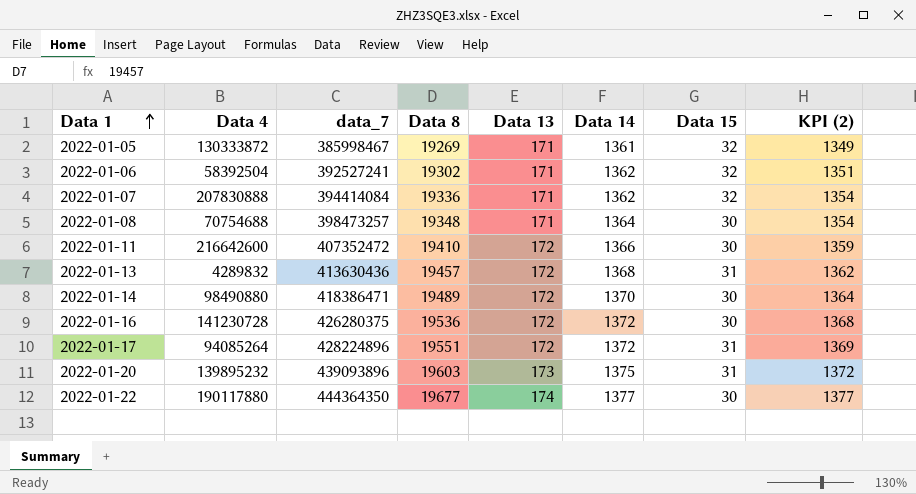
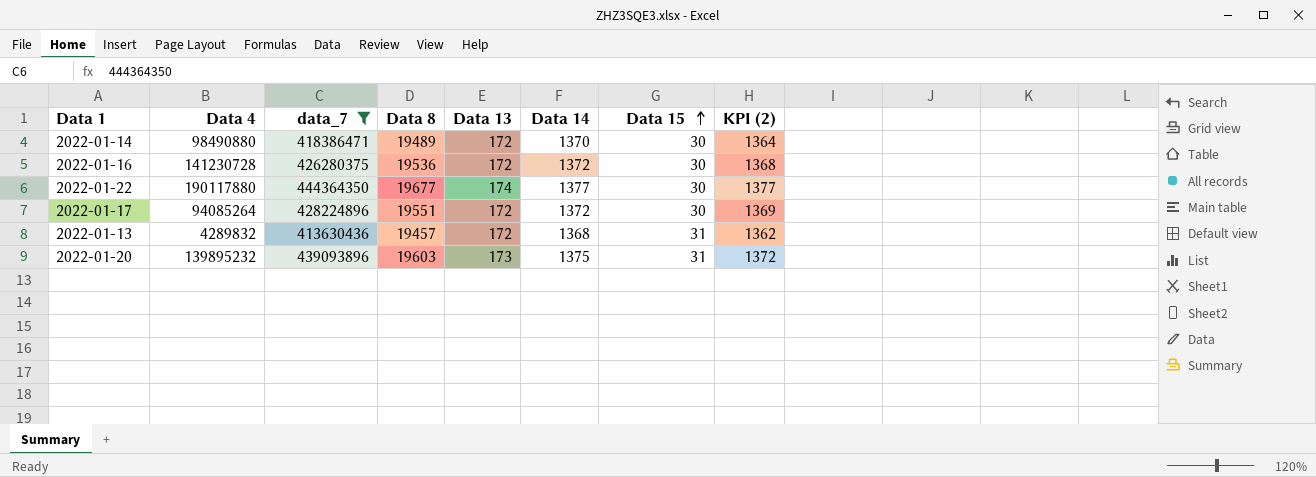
filter: none -> data_7 >= 413630436
row order: Data 1 ascending -> Data 15 ascending
2022-01-17 | Data 15: 31 -> 30

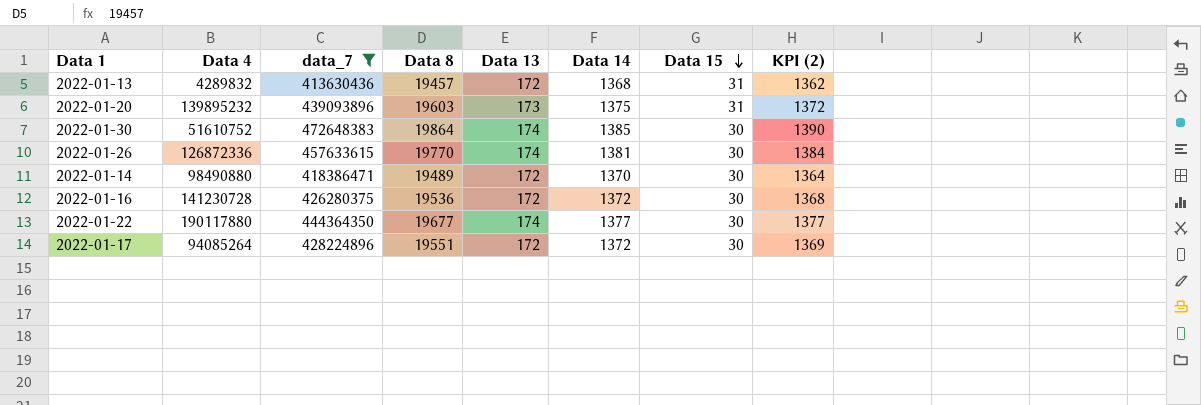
row order: Data 15 ascending -> Data 15 descending
row 2022-01-30: none -> 51610752 | 472648383 | 19864 | 174 | 1385 | 30 | 1390
row 2022-01-26: none -> 126872336 | 457633615 | 19770 | 174 | 1381 | 30 | 1384

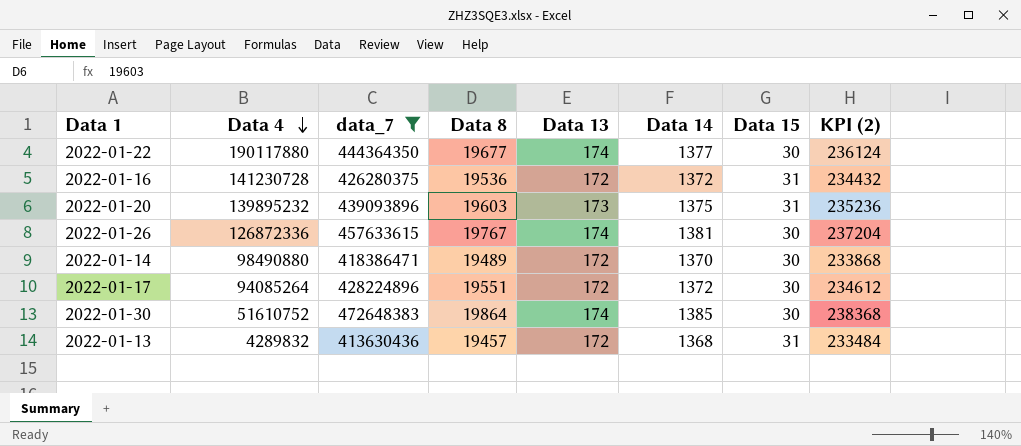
row order: Data 15 descending -> Data 4 descending
column KPI (2) | formula: [Data 8] * 0.07 -> [Data 8] * 12
2022-01-16 | Data 15: 30 -> 31
2022-01-26 | Data 8: 19770 -> 19767

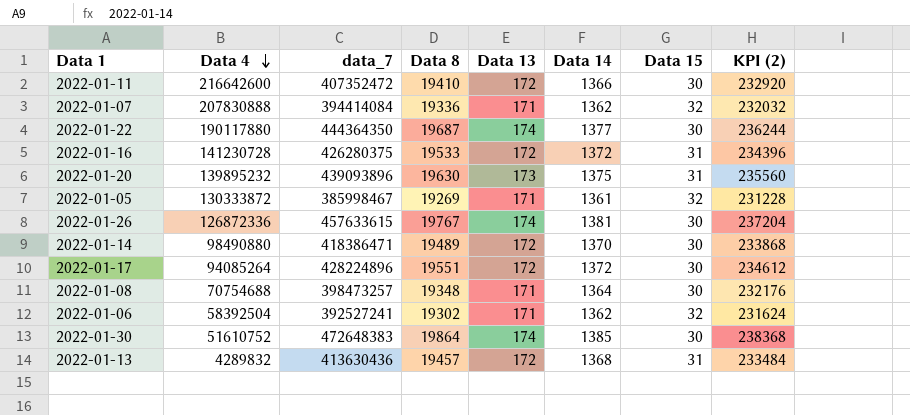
filter: data_7 >= 413630436 -> none
2022-01-22 | Data 8: 19677 -> 19687
2022-01-22 | KPI (2): 236124 -> 236244
2022-01-16 | Data 8: 19536 -> 19533
2022-01-16 | KPI (2): 234432 -> 234396
2022-01-20 | Data 8: 19603 -> 19630
2022-01-20 | KPI (2): 235236 -> 235560

